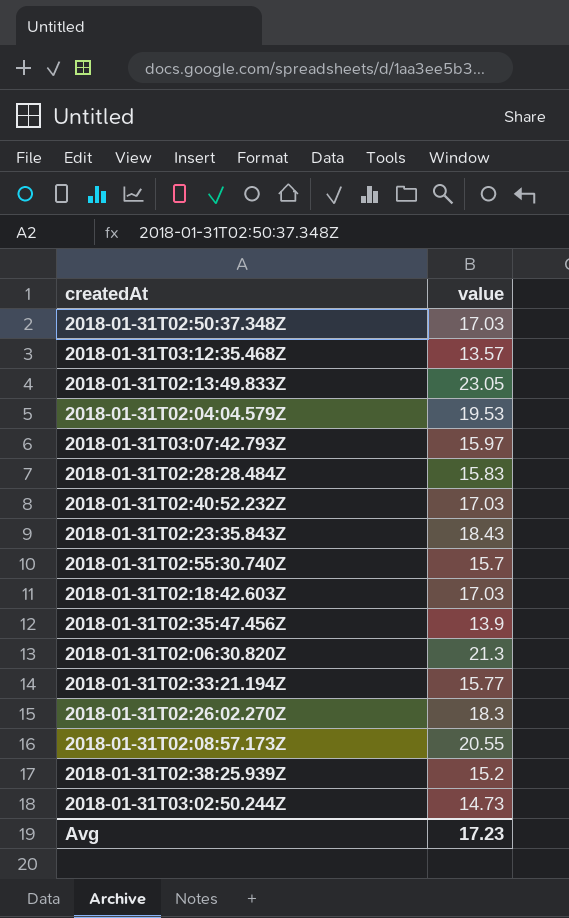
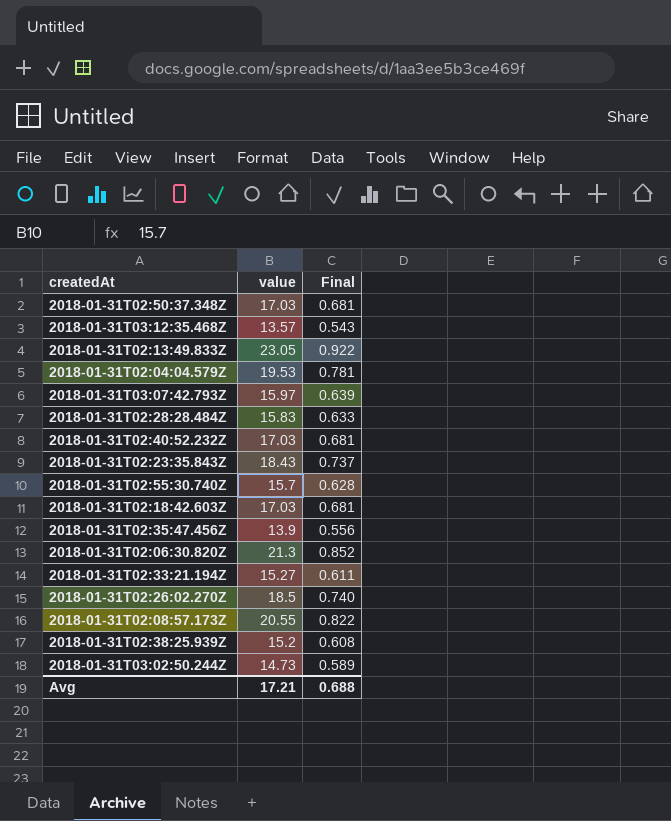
column Final | formula: none -> [value] * 0.04
2018-01-31T02:33:21.194Z | value: 15.77 -> 15.27
2018-01-31T02:26:02.270Z | value: 18.3 -> 18.5
Avg | value: 17.23 -> 17.21

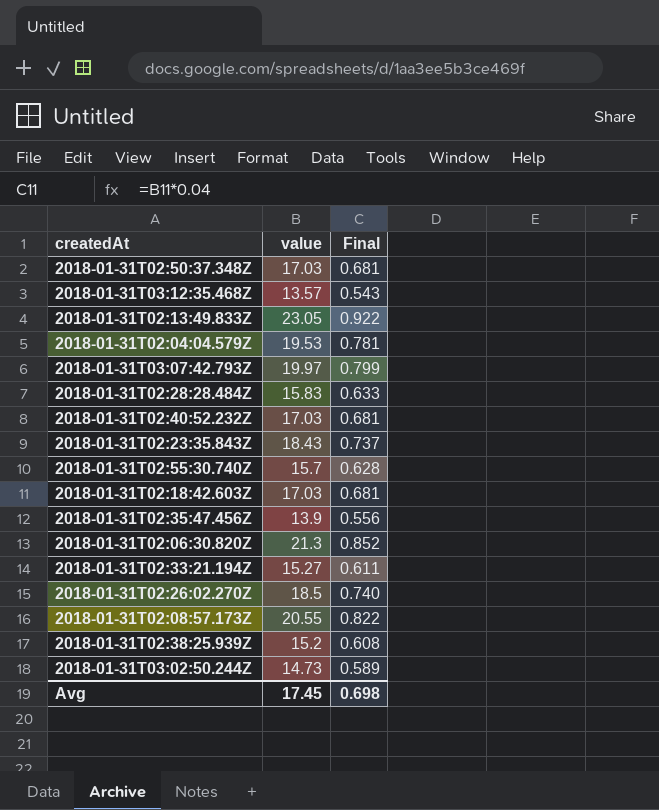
2018-01-31T03:07:42.793Z | value: 15.97 -> 19.97
2018-01-31T03:07:42.793Z | Final: 0.639 -> 0.799
Avg | value: 17.21 -> 17.45
Avg | Final: 0.688 -> 0.698

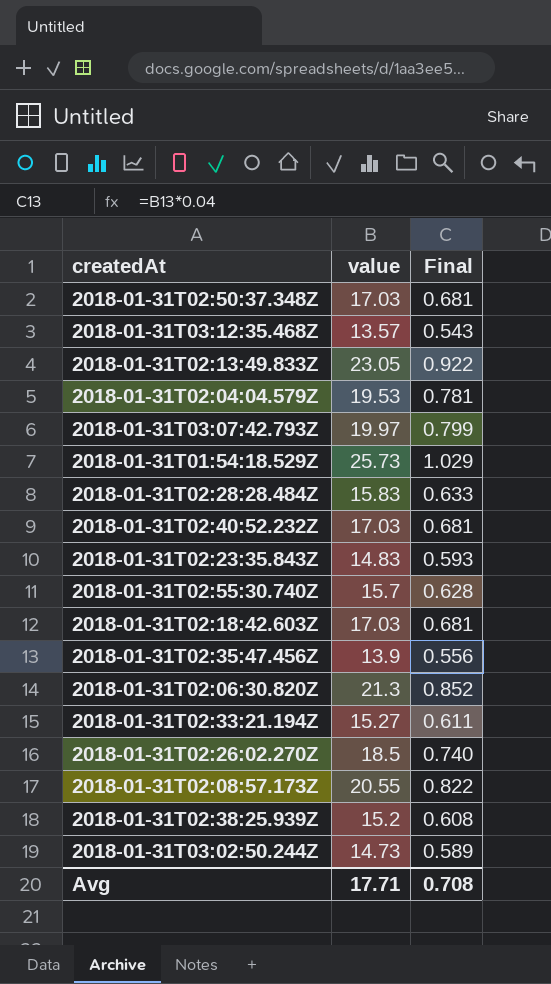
row 2018-01-31T01:54:18.529Z: none -> 25.73 | 1.029
2018-01-31T02:23:35.843Z | value: 18.43 -> 14.83
2018-01-31T02:23:35.843Z | Final: 0.737 -> 0.593
Avg | value: 17.45 -> 17.71
Avg | Final: 0.698 -> 0.708

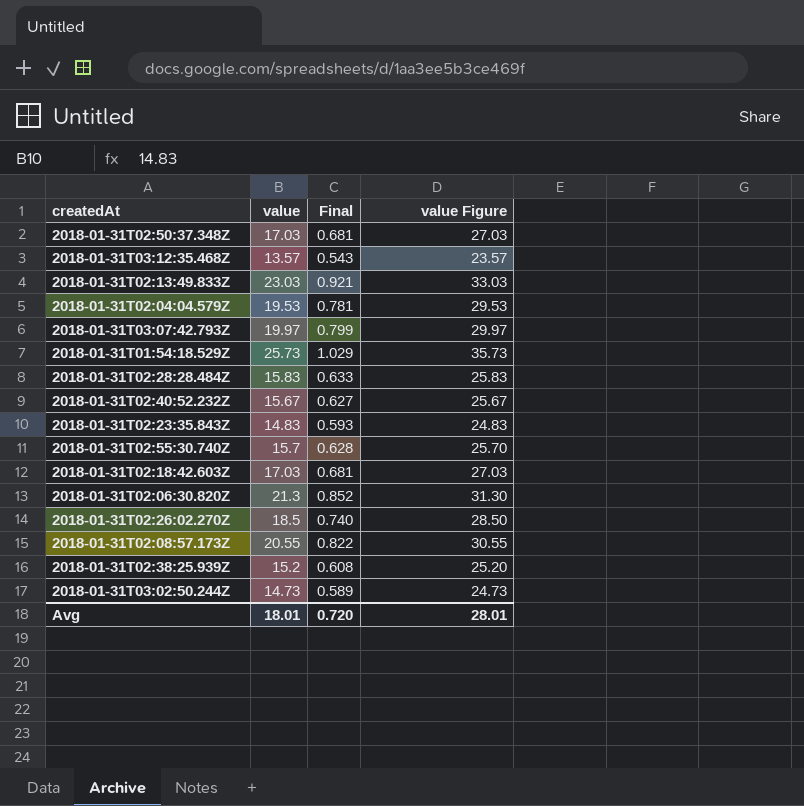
column value Figure | formula: none -> [value] + 10
row 2018-01-31T02:35:47.456Z: 13.9 | 0.556 -> none
row 2018-01-31T02:33:21.194Z: 15.27 | 0.611 -> none
2018-01-31T02:13:49.833Z | value: 23.05 -> 23.03
2018-01-31T02:13:49.833Z | Final: 0.922 -> 0.921
2018-01-31T02:40:52.232Z | value: 17.03 -> 15.67
2018-01-31T02:40:52.232Z | Final: 0.681 -> 0.627
Avg | value: 17.71 -> 18.01
Avg | Final: 0.708 -> 0.720

